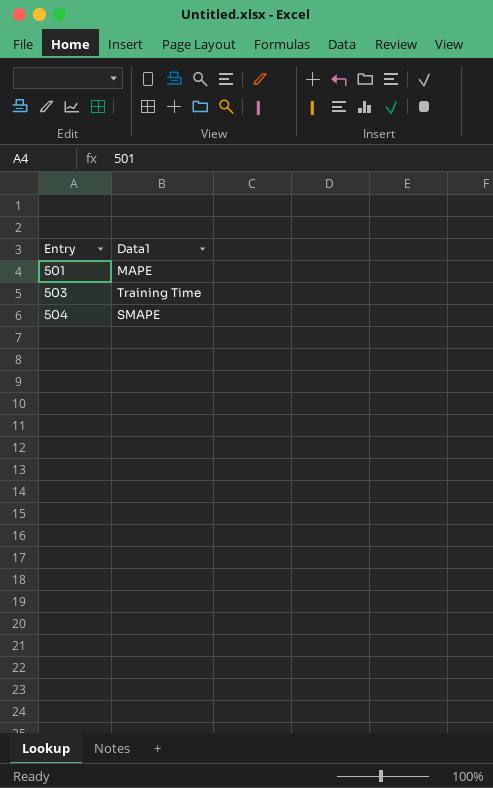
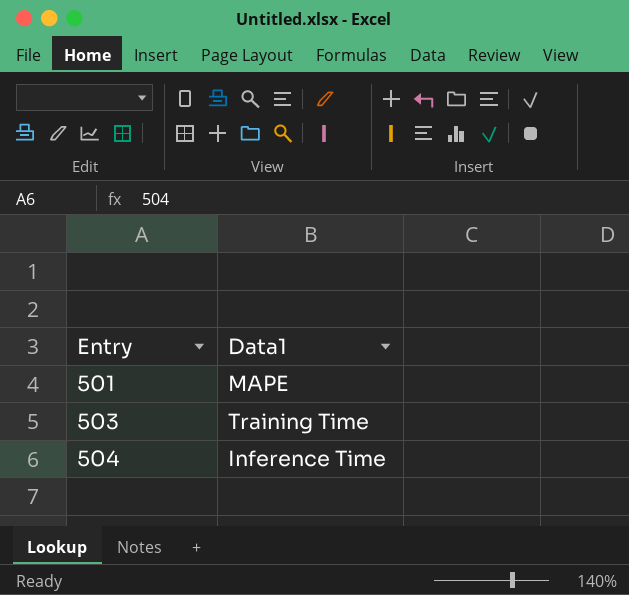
504 | Data1: SMAPE -> Inference Time

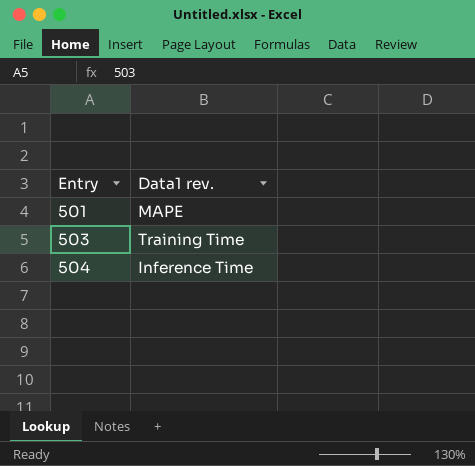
column name: Data1 -> Data1 rev.

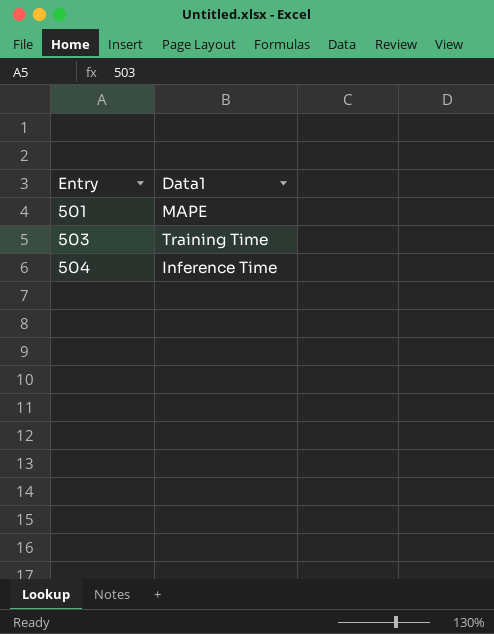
column name: Data1 rev. -> Data1

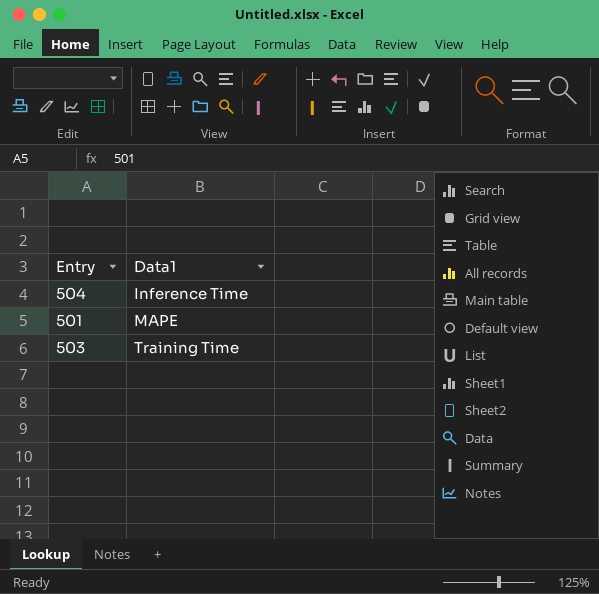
row order: Entry ascending -> Data1 ascending

